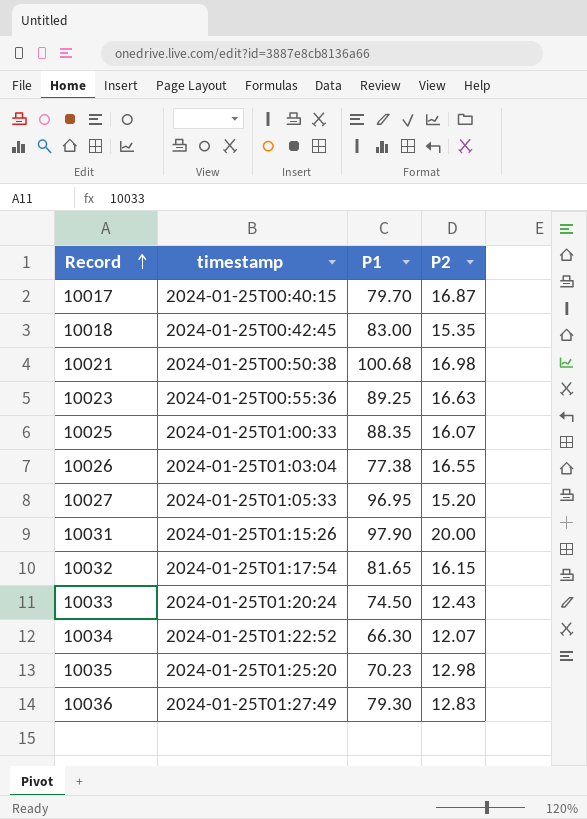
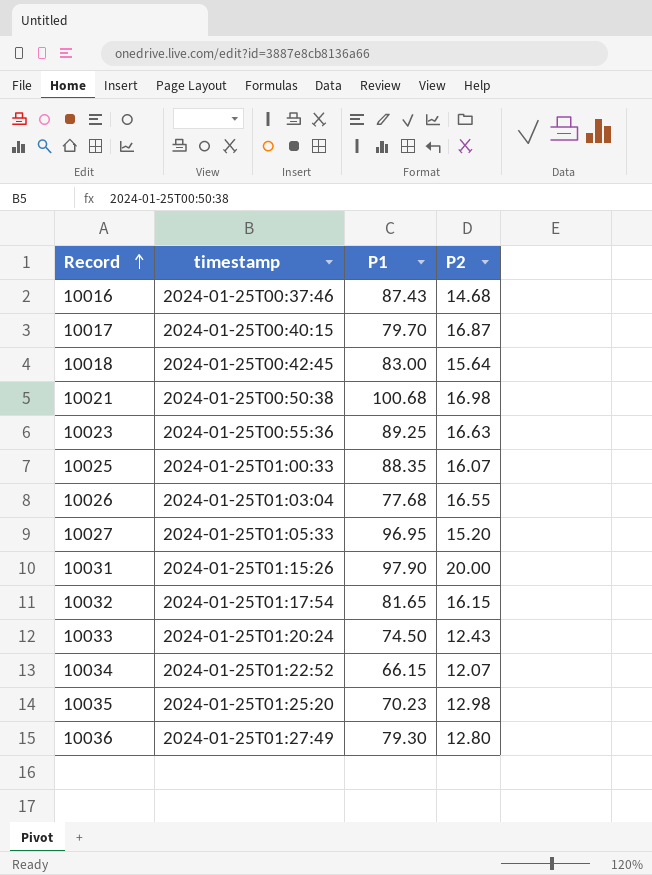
row 10016: none -> 2024-01-25T00:37:46 | 87.43 | 14.68
10018 | P2: 15.35 -> 15.64
10026 | P1: 77.38 -> 77.68
10034 | P1: 66.30 -> 66.15
10036 | P2: 12.83 -> 12.80

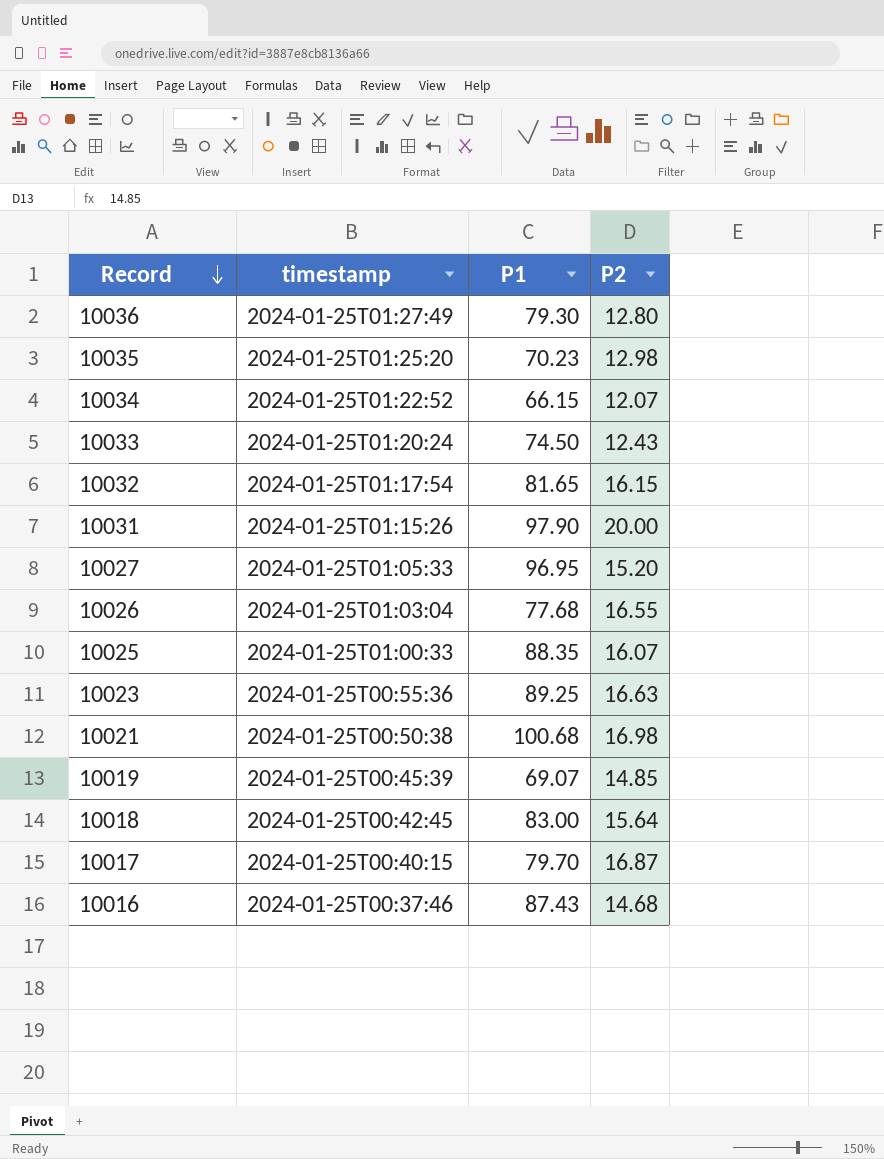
row order: Record ascending -> Record descending
row 10019: none -> 2024-01-25T00:45:39 | 69.07 | 14.85

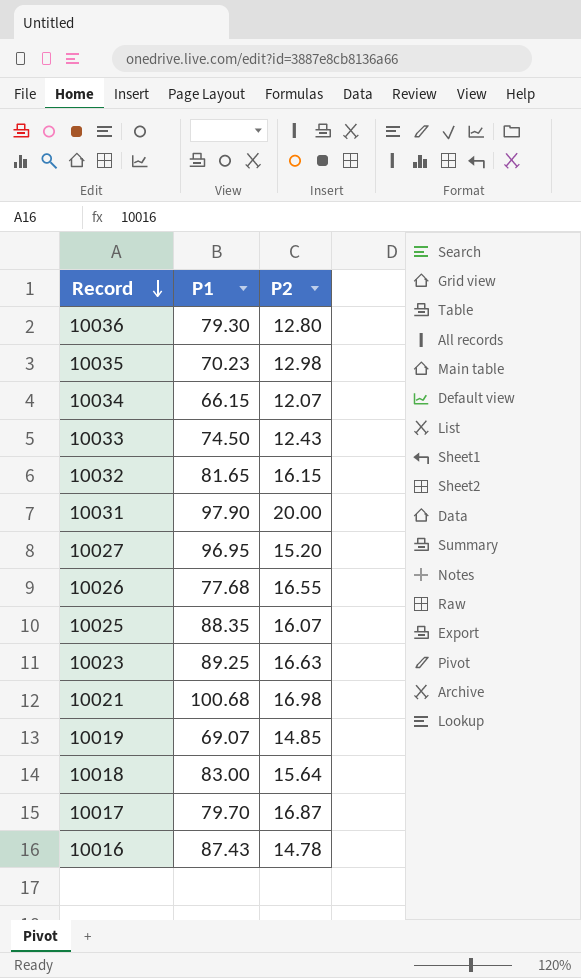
column timestamp | position: 2 -> none
10016 | P2: 14.68 -> 14.78

